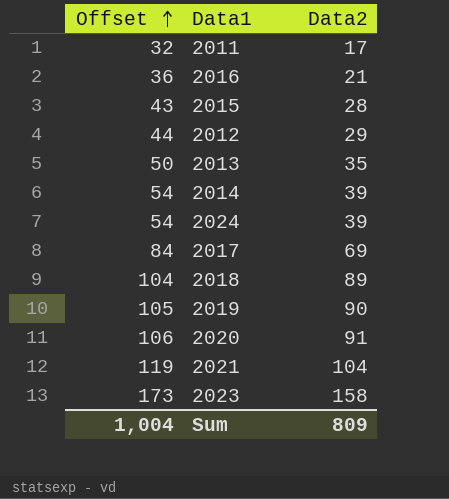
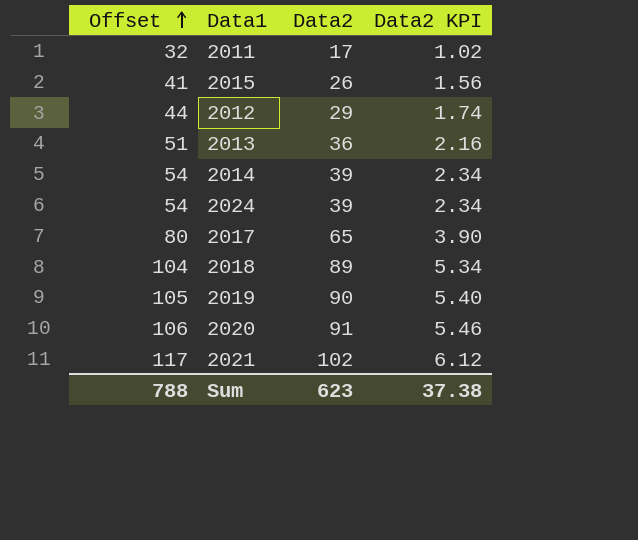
column Data2 KPI | formula: none -> [Data2] * 0.06
row 2016: 36 | 21 -> none
row 2023: 173 | 158 -> none
2015 | Offset: 43 -> 41
2015 | Data2: 28 -> 26
2013 | Offset: 50 -> 51
2013 | Data2: 35 -> 36
2017 | Offset: 84 -> 80
2017 | Data2: 69 -> 65
2021 | Offset: 119 -> 117
2021 | Data2: 104 -> 102
Sum | Offset: 1,004 -> 788
Sum | Data2: 809 -> 623

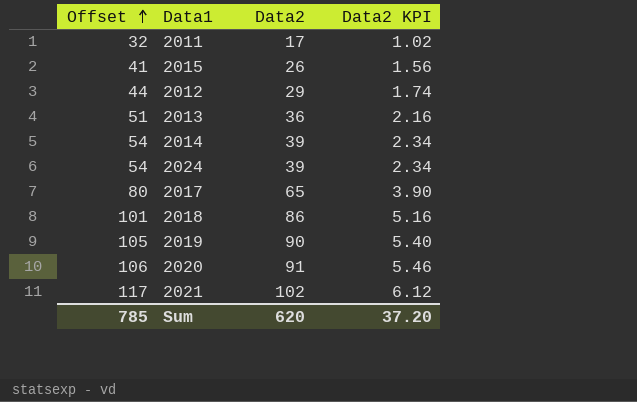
2018 | Offset: 104 -> 101
2018 | Data2: 89 -> 86
2018 | Data2 KPI: 5.34 -> 5.16
Sum | Offset: 788 -> 785
Sum | Data2: 623 -> 620
Sum | Data2 KPI: 37.38 -> 37.20

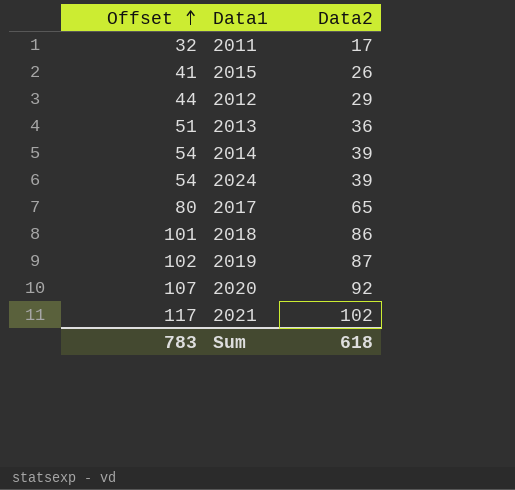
column Data2 KPI | formula: [Data2] * 0.06 -> none
2019 | Offset: 105 -> 102
2019 | Data2: 90 -> 87
2020 | Offset: 106 -> 107
2020 | Data2: 91 -> 92
Sum | Offset: 785 -> 783
Sum | Data2: 620 -> 618

